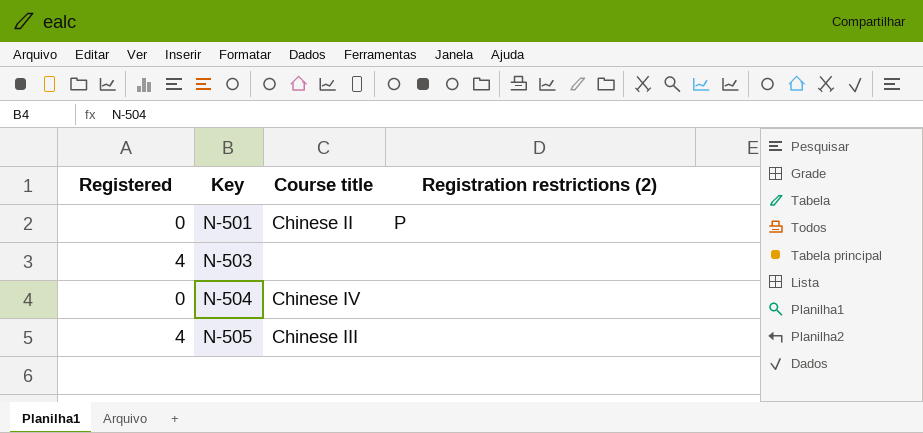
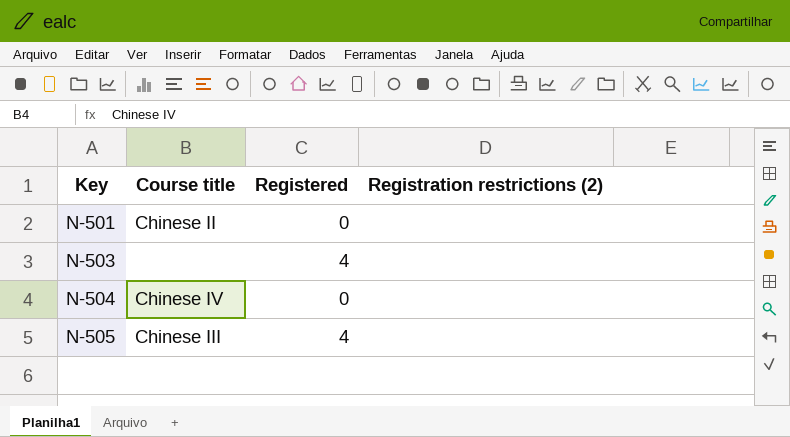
column Registered | position: 1 -> 3
N-501 | Registration restrictions (2): P -> none

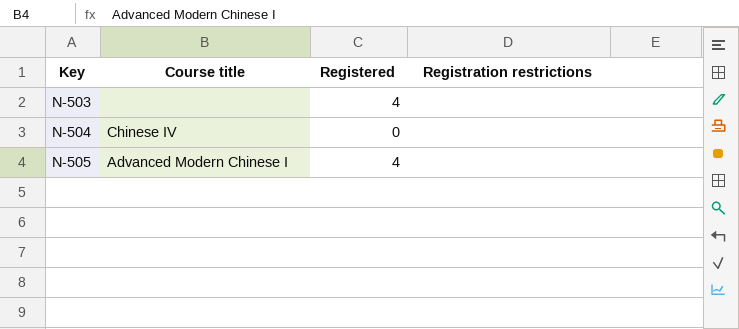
column name: Registration restrictions (2) -> Registration restrictions
row N-501: Chinese II | 0 | none -> none
N-505 | Course title: Chinese III -> Advanced Modern Chinese I

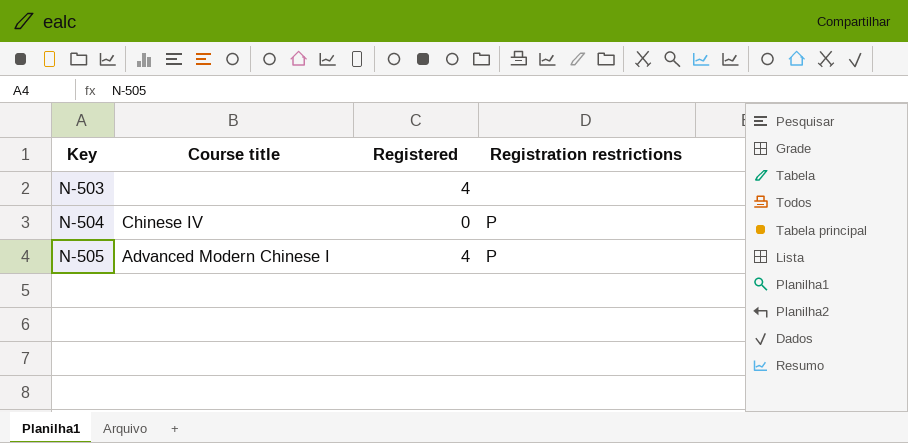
N-504 | Registration restrictions: none -> P
N-505 | Registration restrictions: none -> P

